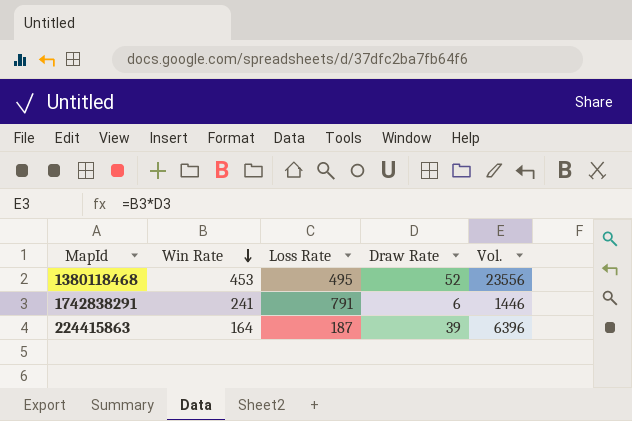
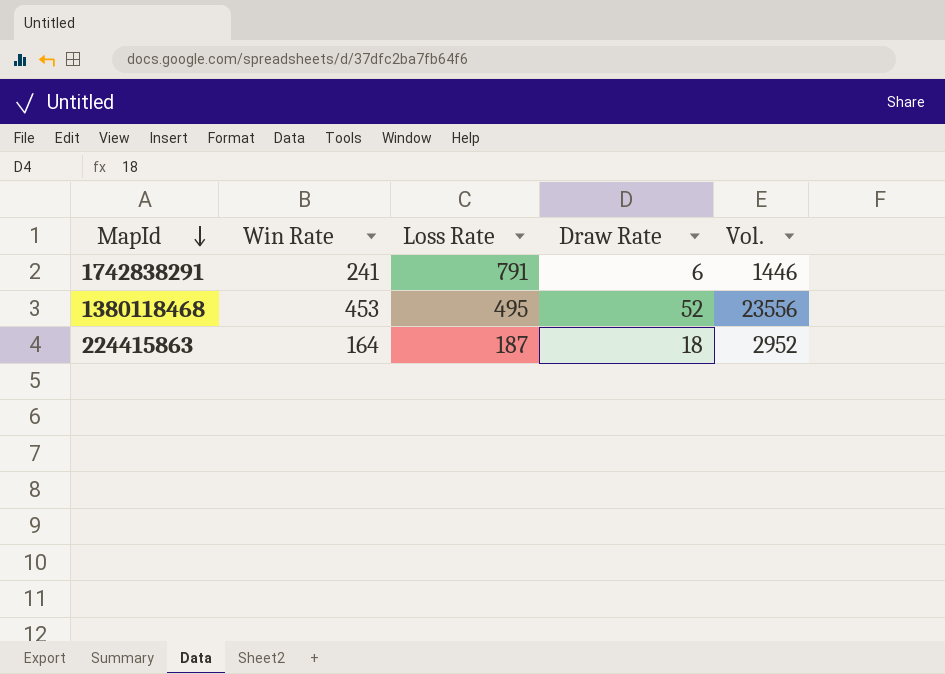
row order: Win Rate descending -> MapId descending
224415863 | Draw Rate: 39 -> 18
224415863 | Vol.: 6396 -> 2952

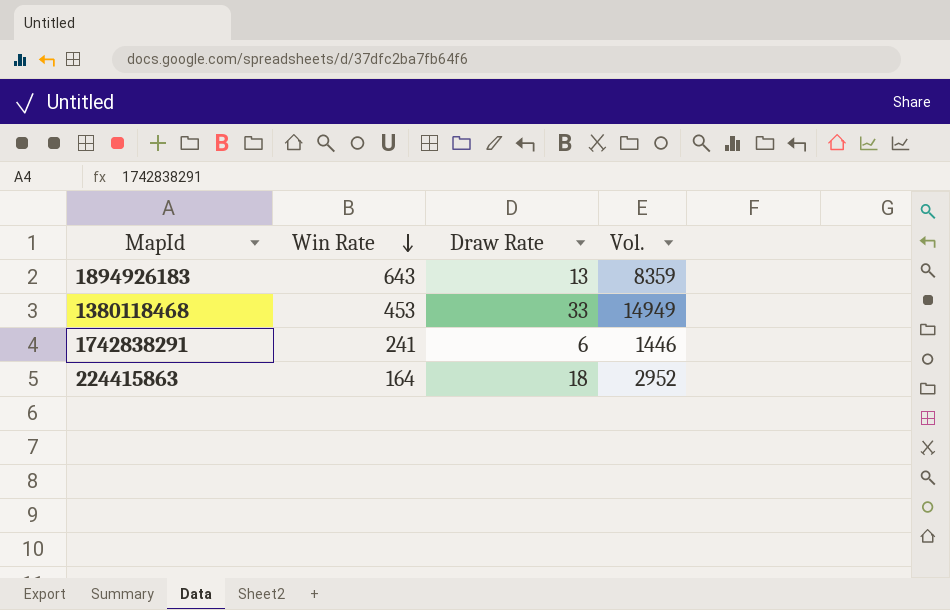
row order: MapId descending -> Win Rate descending
column Loss Rate | position: 3 -> none
row 1894926183: none -> 643 | 13 | 8359
1380118468 | Draw Rate: 52 -> 33
1380118468 | Vol.: 23556 -> 14949

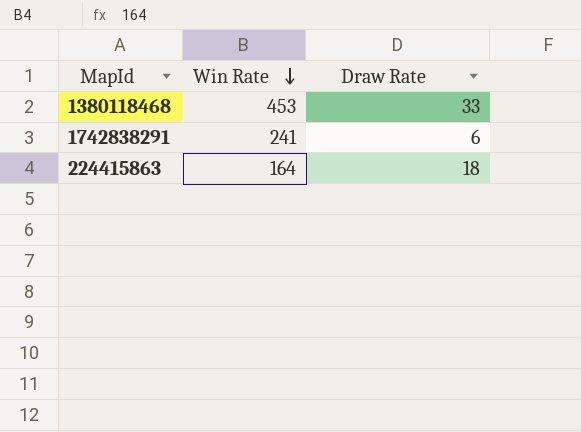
column Vol. | formula: [Win Rate] * [Draw Rate] -> none
row 1894926183: 643 | 13 | 8359 -> none

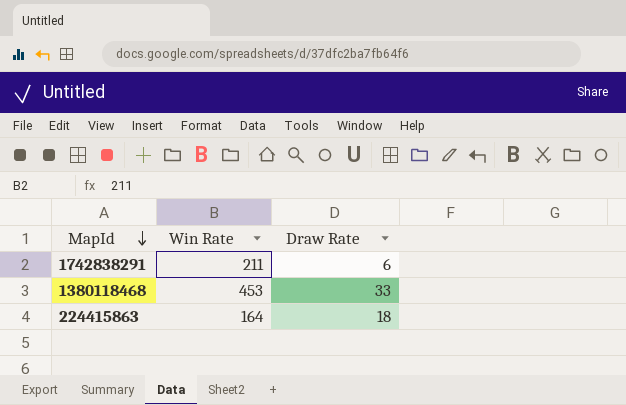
row order: Win Rate descending -> MapId descending
1742838291 | Win Rate: 241 -> 211

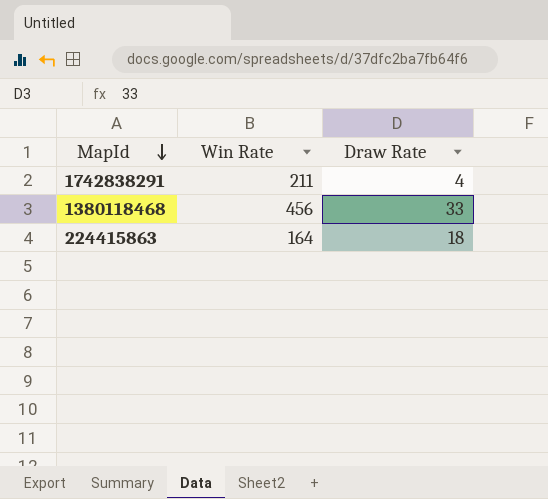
1742838291 | Draw Rate: 6 -> 4
1380118468 | Win Rate: 453 -> 456

